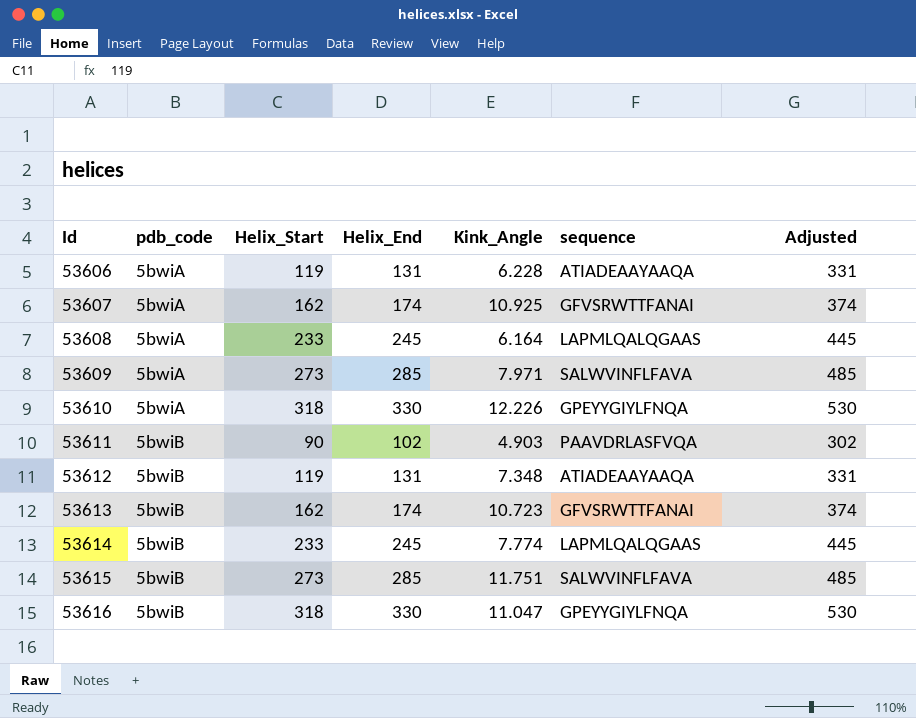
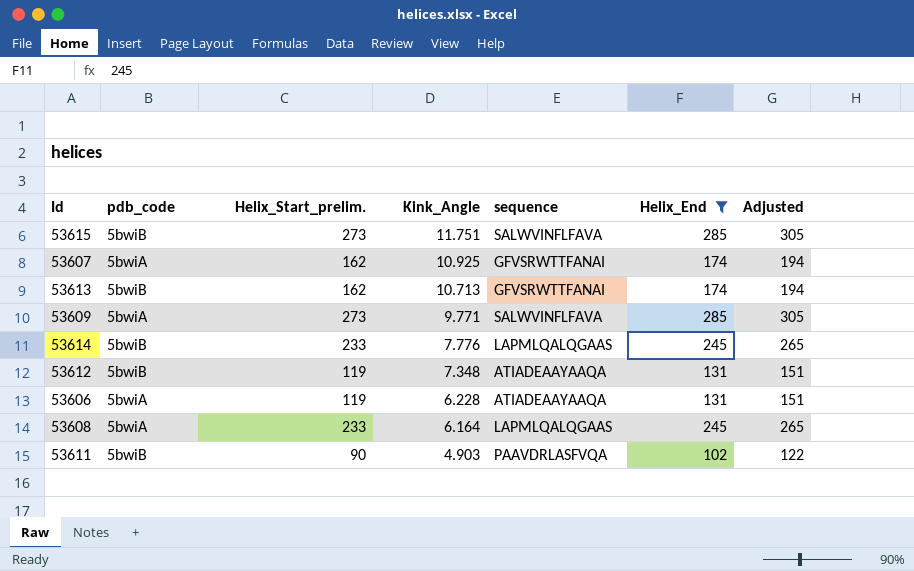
filter: none -> Helix_End != 330
row order: Id ascending -> Kink_Angle descending
column name: Helix_Start -> Helix_Start_prelim.
column Helix_End | position: 4 -> 6
column Adjusted | formula: [Helix_End] + 200 -> [Helix_End] + 20
53613 | Kink_Angle: 10.723 -> 10.713
53609 | Kink_Angle: 7.971 -> 9.771
53614 | Kink_Angle: 7.774 -> 7.776

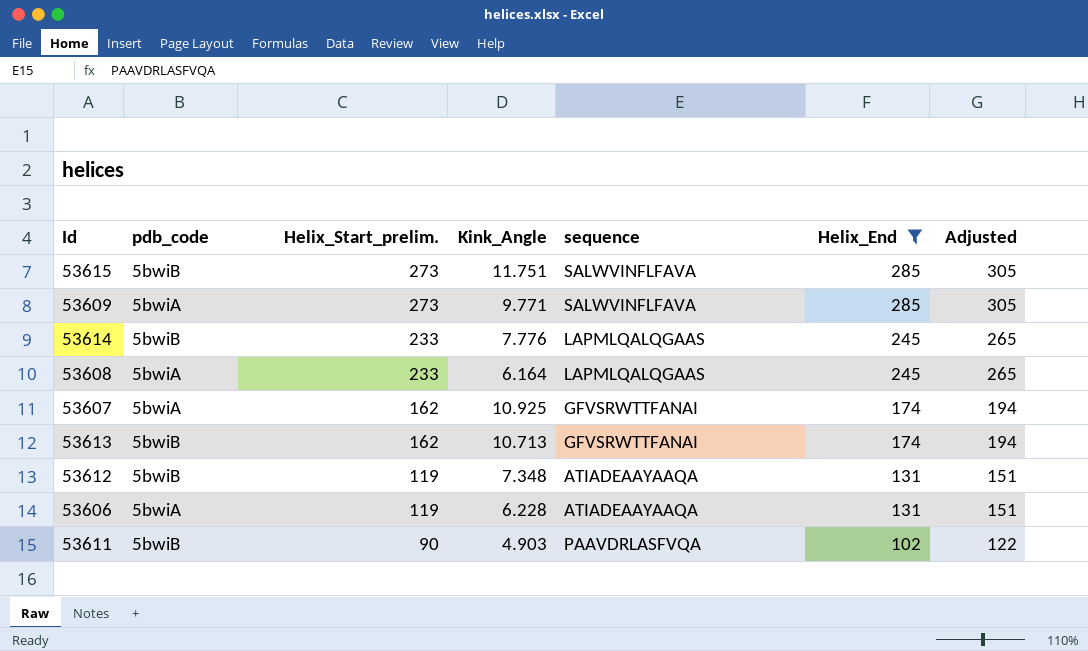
row order: Kink_Angle descending -> Helix_Start_prelim. descending

